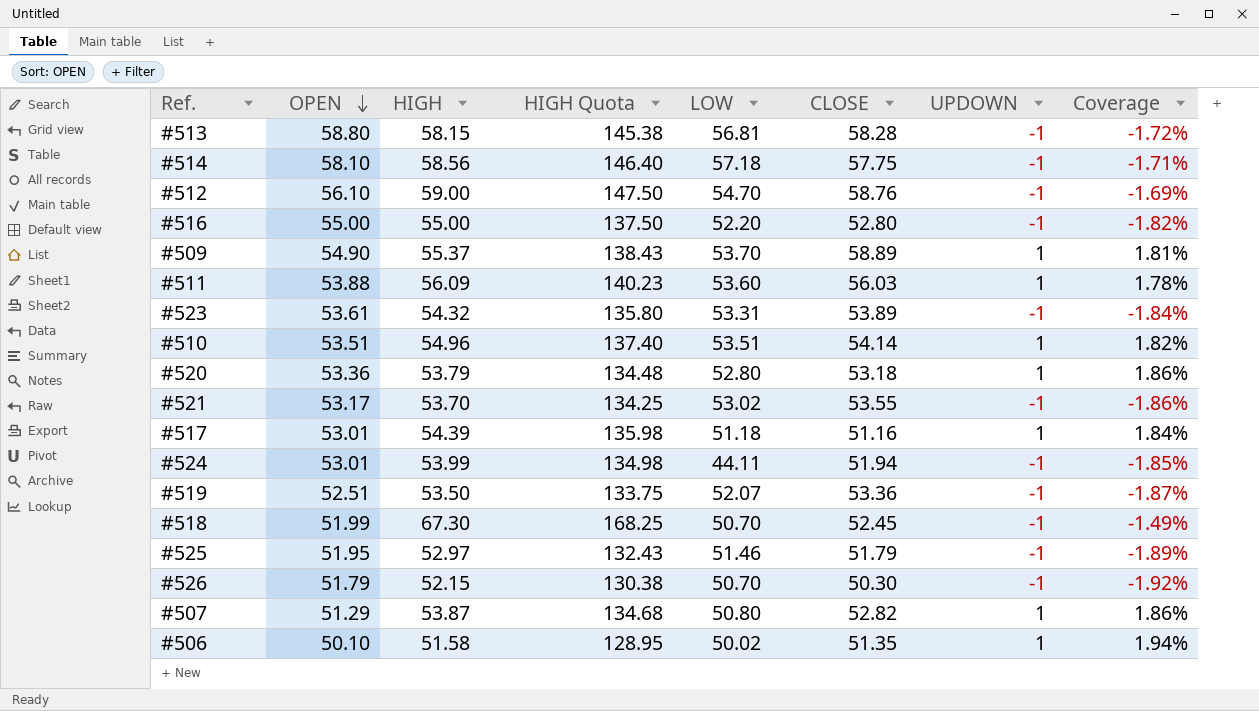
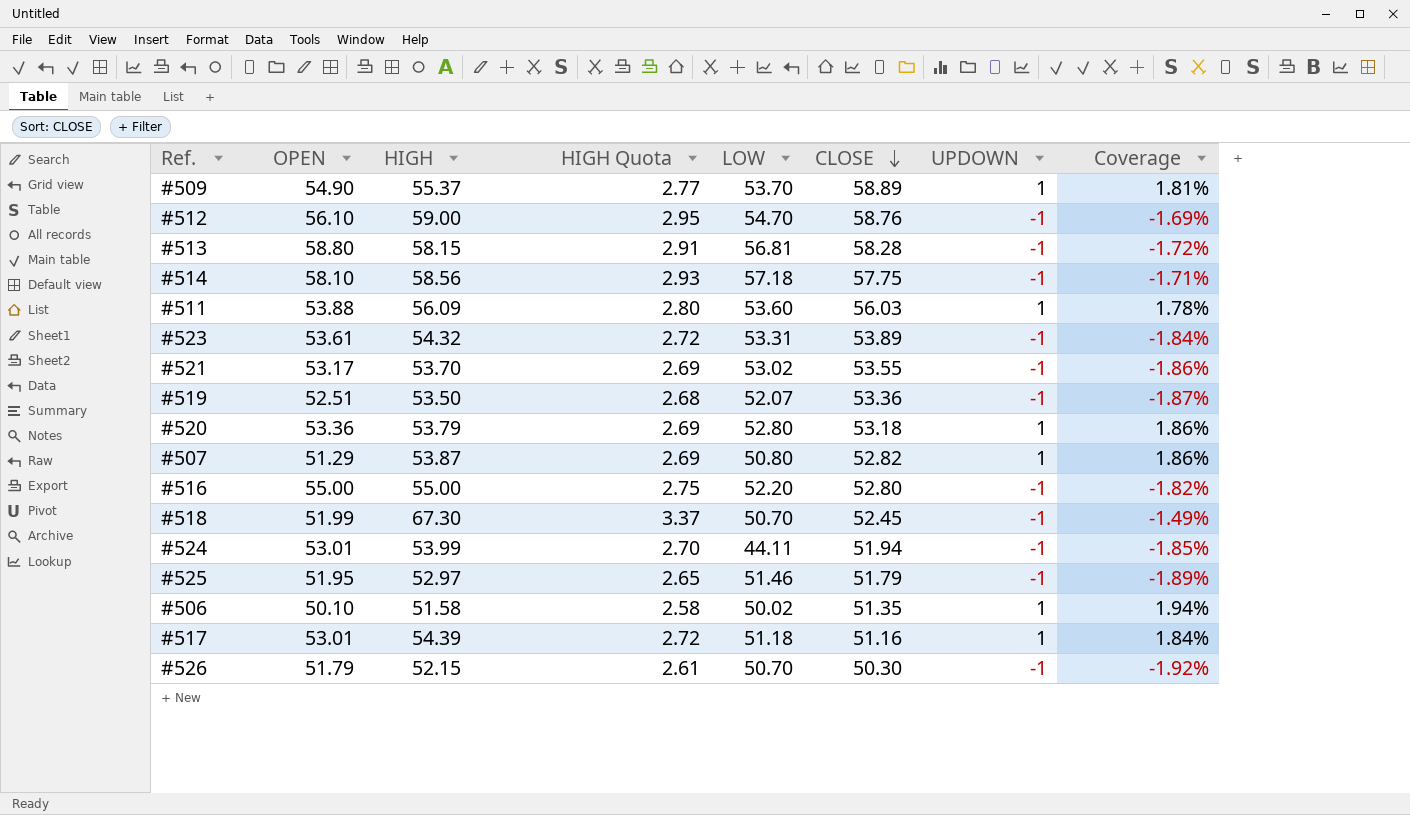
row order: OPEN descending -> CLOSE descending
column HIGH Quota | formula: [HIGH] * 2.5 -> [HIGH] * 0.05
row #510: 53.51 | 54.96 | 137.40 | 53.51 | 54.14 | 1 | 1.82% -> none

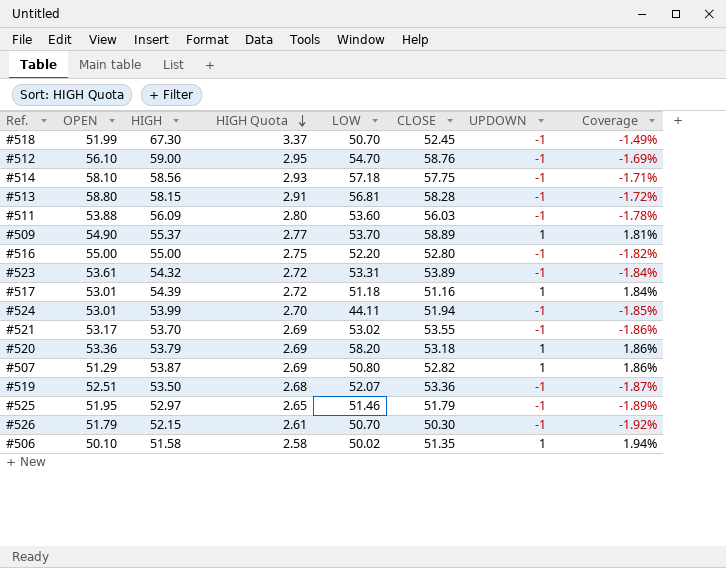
row order: CLOSE descending -> HIGH Quota descending
#511 | UPDOWN: 1 -> -1
#511 | Coverage: 1.78% -> -1.78%
#520 | LOW: 52.80 -> 58.20

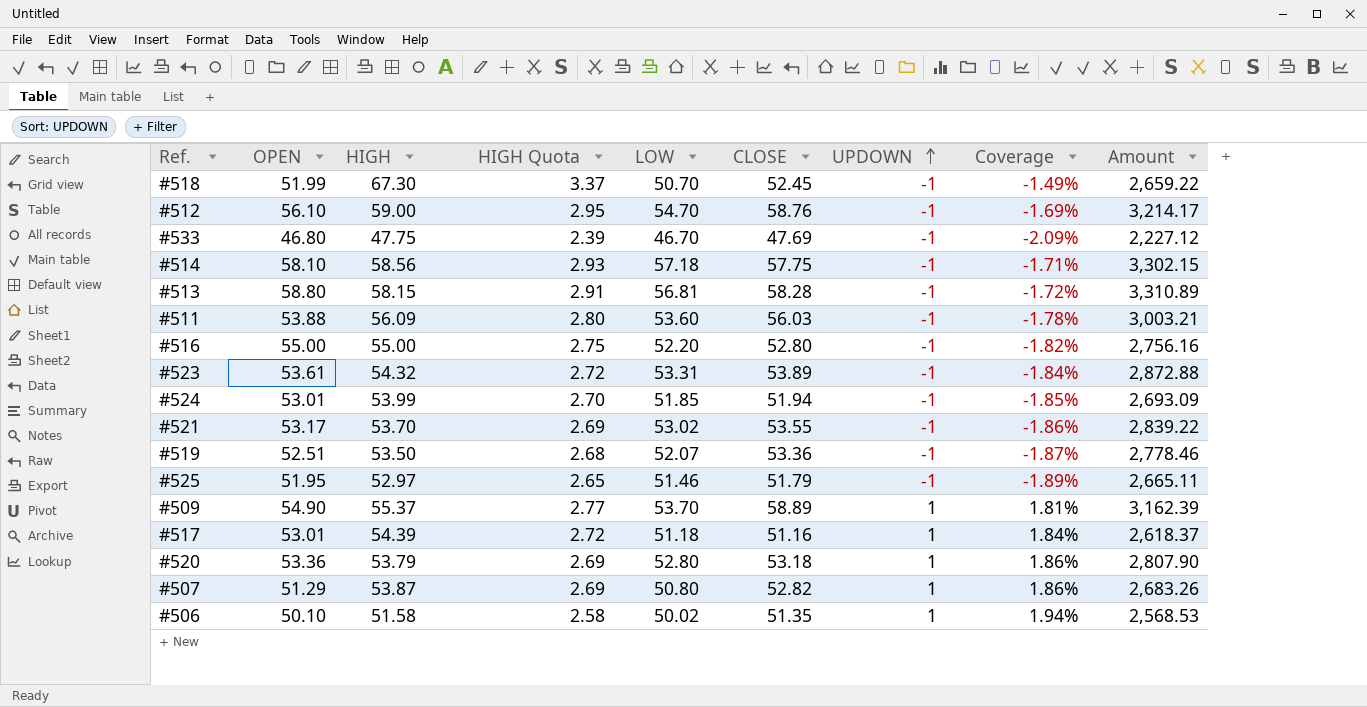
row order: HIGH Quota descending -> UPDOWN ascending
column Amount | formula: none -> [LOW] * [CLOSE]
row #526: 51.79 | 52.15 | 2.61 | 50.70 | 50.30 | -1 | -1.92% -> none
row #533: none -> 46.80 | 47.75 | 2.39 | 46.70 | 47.69 | -1 | -2.09% | 2,227.12
#524 | LOW: 44.11 -> 51.85
#520 | LOW: 58.20 -> 52.80

